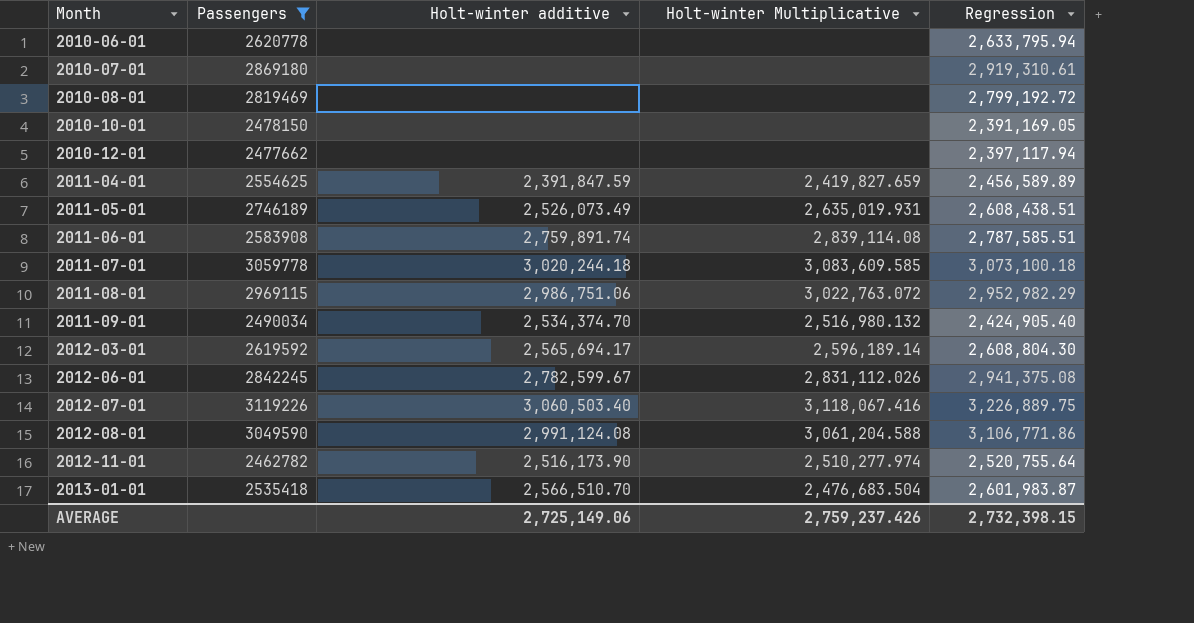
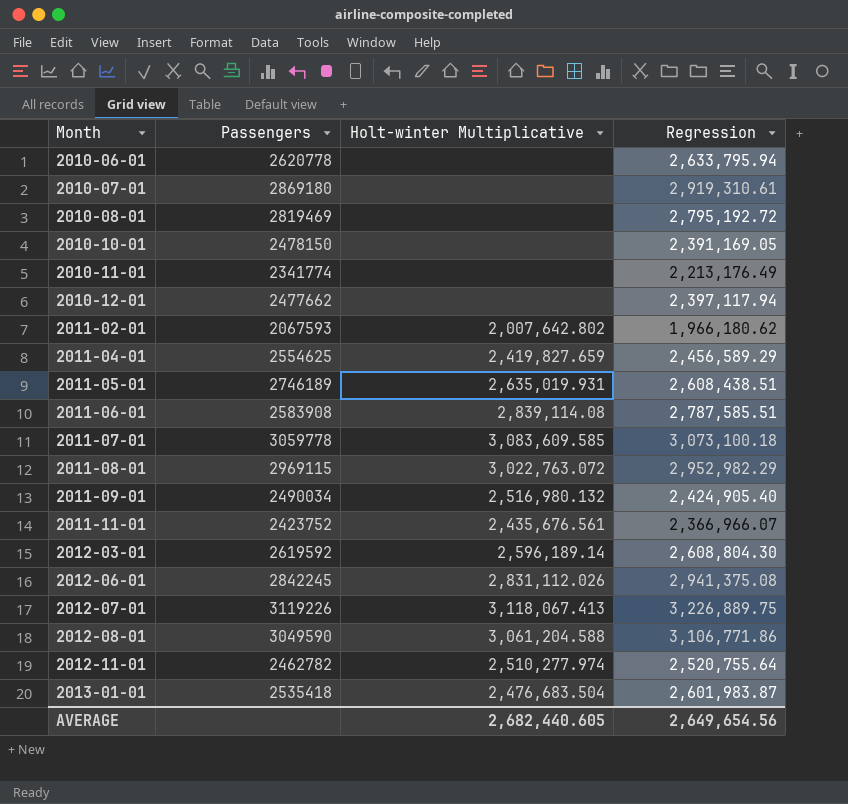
filter: Passengers >= 2462782 -> none
column Holt-winter additive | position: 3 -> none
2010-08-01 | Regression: 2,799,192.72 -> 2,795,192.72
2011-04-01 | Regression: 2,456,589.89 -> 2,456,589.29
2012-07-01 | Holt-winter Multiplicative: 3,118,067.416 -> 3,118,067.413
AVERAGE | Holt-winter Multiplicative: 2,759,237.426 -> 2,682,440.605
AVERAGE | Regression: 2,732,398.15 -> 2,649,654.56

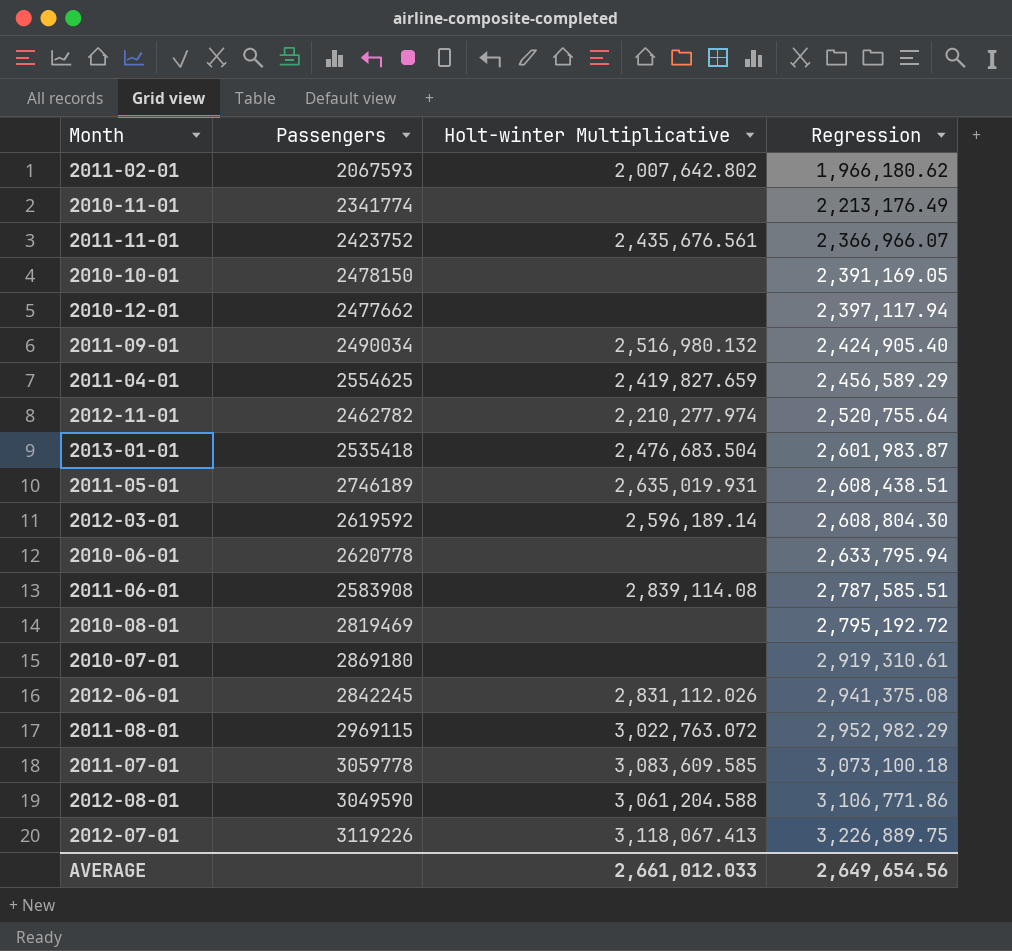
row order: Month ascending -> Regression ascending
2012-11-01 | Holt-winter Multiplicative: 2,510,277.974 -> 2,210,277.974
AVERAGE | Holt-winter Multiplicative: 2,682,440.605 -> 2,661,012.033

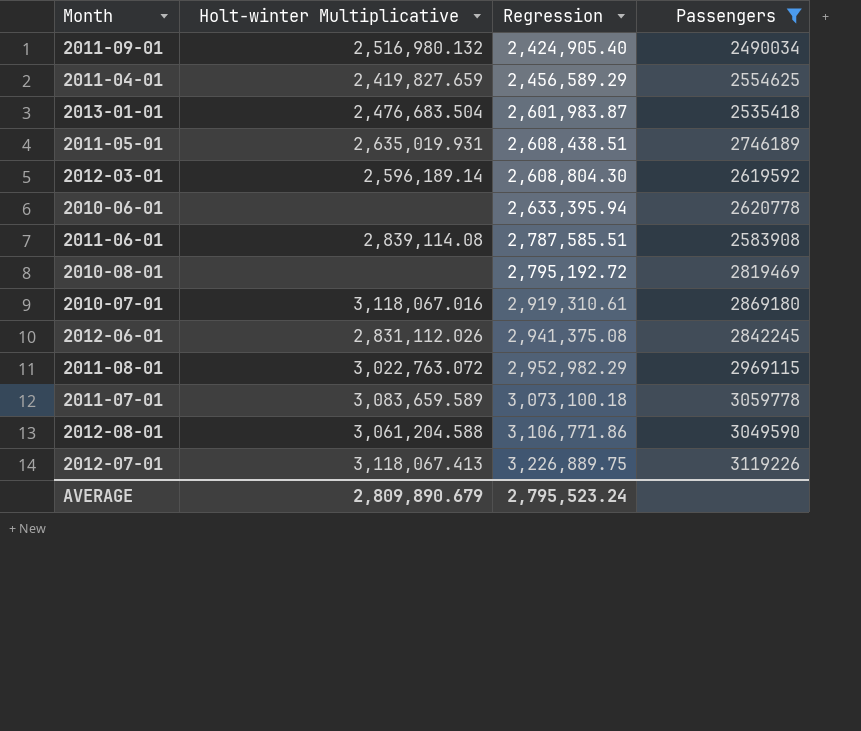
filter: none -> Passengers >= 2490034
column Passengers | position: 2 -> 4
2010-06-01 | Regression: 2,633,795.94 -> 2,633,395.94
2010-07-01 | Holt-winter Multiplicative: none -> 3,118,067.016
2011-07-01 | Holt-winter Multiplicative: 3,083,609.585 -> 3,083,659.589
AVERAGE | Holt-winter Multiplicative: 2,661,012.033 -> 2,809,890.679
AVERAGE | Regression: 2,649,654.56 -> 2,795,523.24

